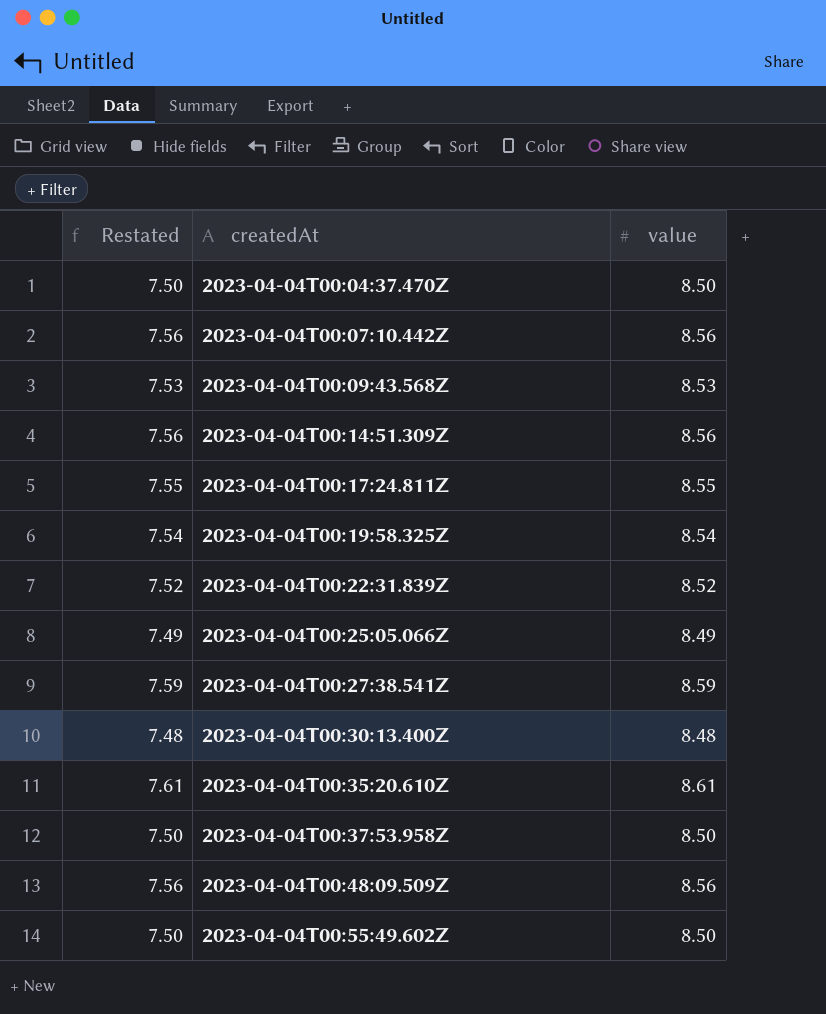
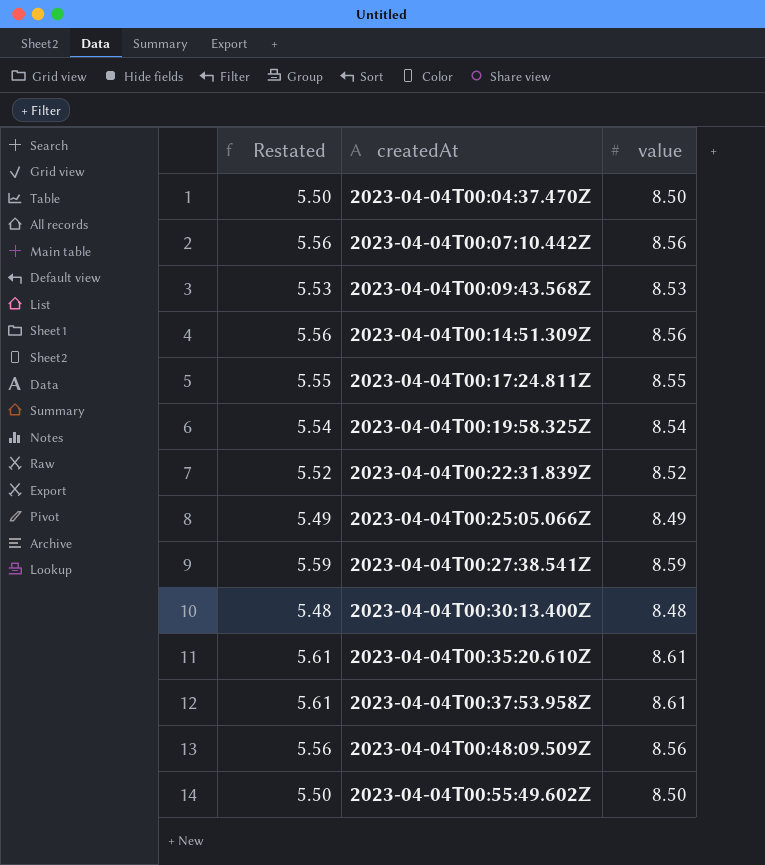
column Restated | formula: [value] - 1 -> [value] - 3
2023-04-04T00:37:53.958Z | value: 8.50 -> 8.61

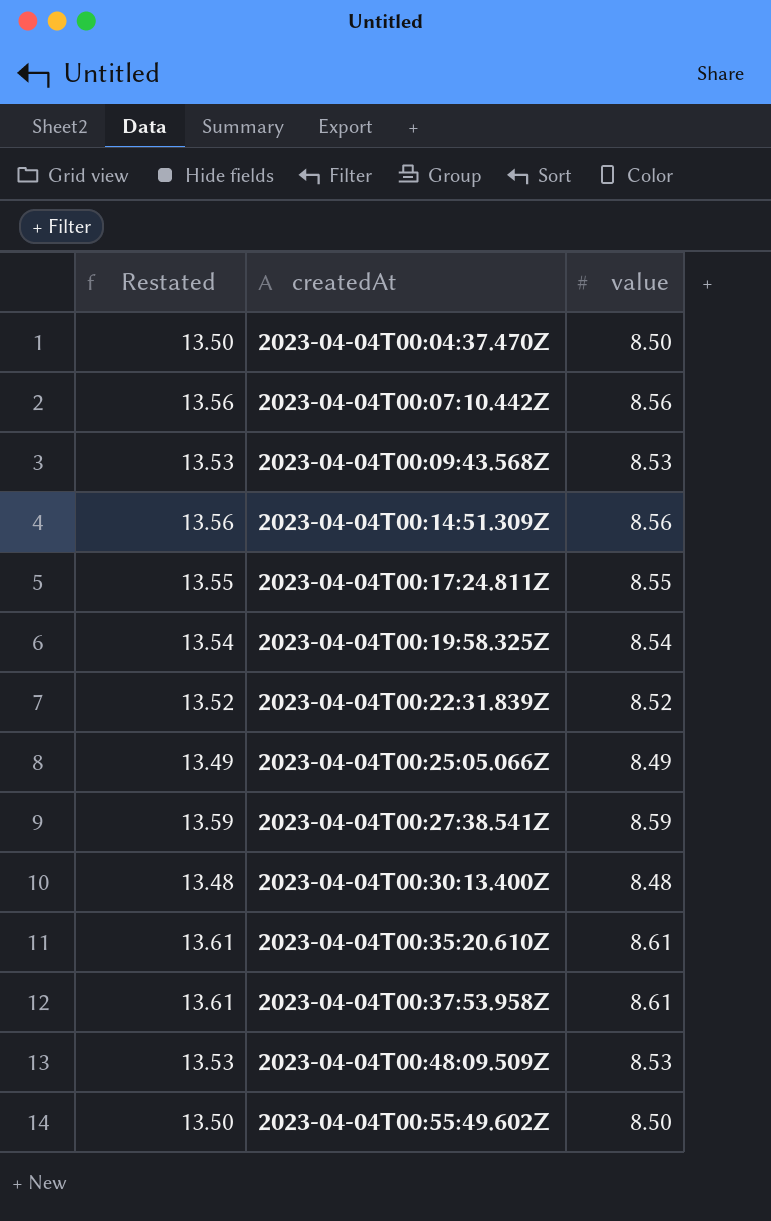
column Restated | formula: [value] - 3 -> [value] + 5
2023-04-04T00:48:09.509Z | value: 8.56 -> 8.53

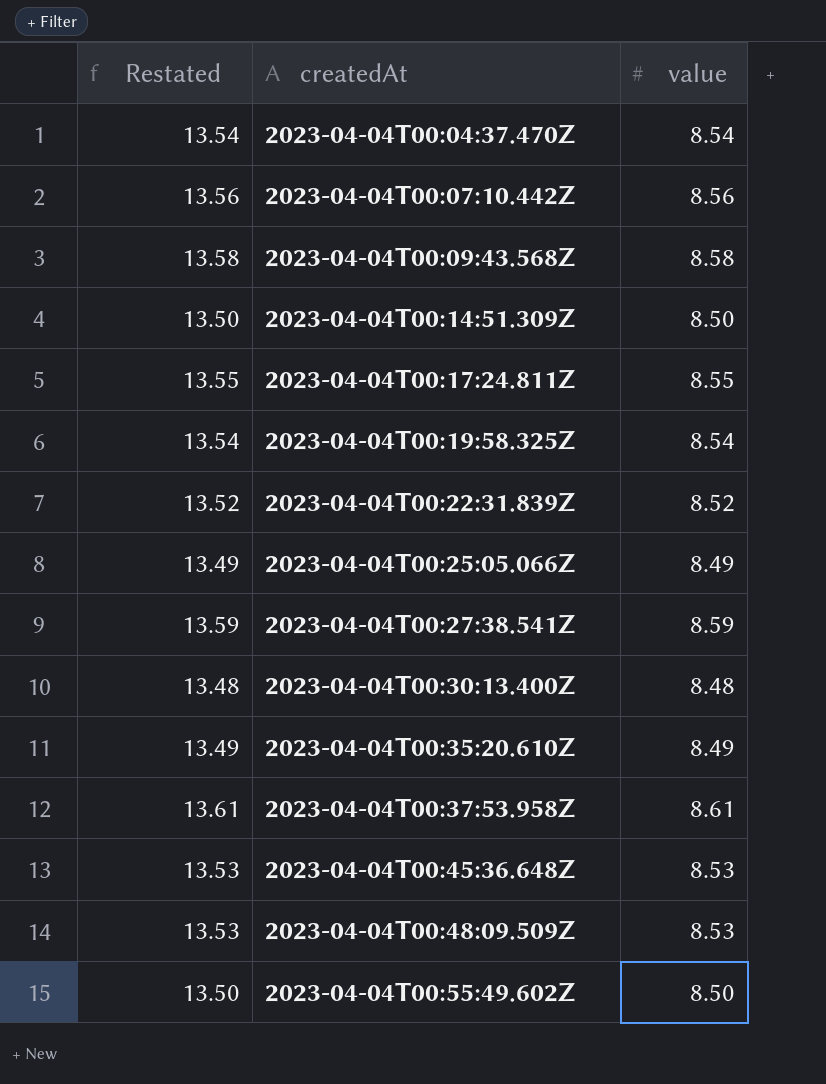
2023-04-04T00:04:37.470Z | Restated: 13.50 -> 13.54
2023-04-04T00:04:37.470Z | value: 8.50 -> 8.54
2023-04-04T00:09:43.568Z | Restated: 13.53 -> 13.58
2023-04-04T00:09:43.568Z | value: 8.53 -> 8.58
2023-04-04T00:14:51.309Z | Restated: 13.56 -> 13.50
2023-04-04T00:14:51.309Z | value: 8.56 -> 8.50
2023-04-04T00:35:20.610Z | Restated: 13.61 -> 13.49
2023-04-04T00:35:20.610Z | value: 8.61 -> 8.49
row 2023-04-04T00:45:36.648Z: none -> 13.53 | 8.53

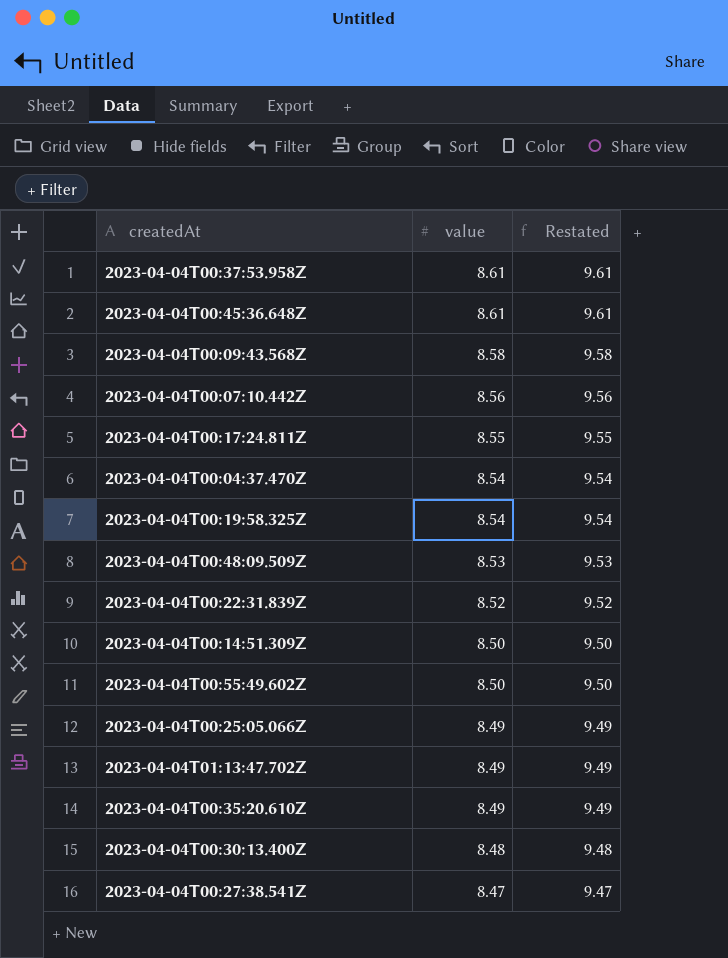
row order: createdAt ascending -> value descending
column Restated | formula: [value] + 5 -> [value] + 1
column Restated | position: 1 -> 3
2023-04-04T00:45:36.648Z | value: 8.53 -> 8.61
row 2023-04-04T01:13:47.702Z: none -> 8.49 | 9.49
2023-04-04T00:27:38.541Z | value: 8.59 -> 8.47

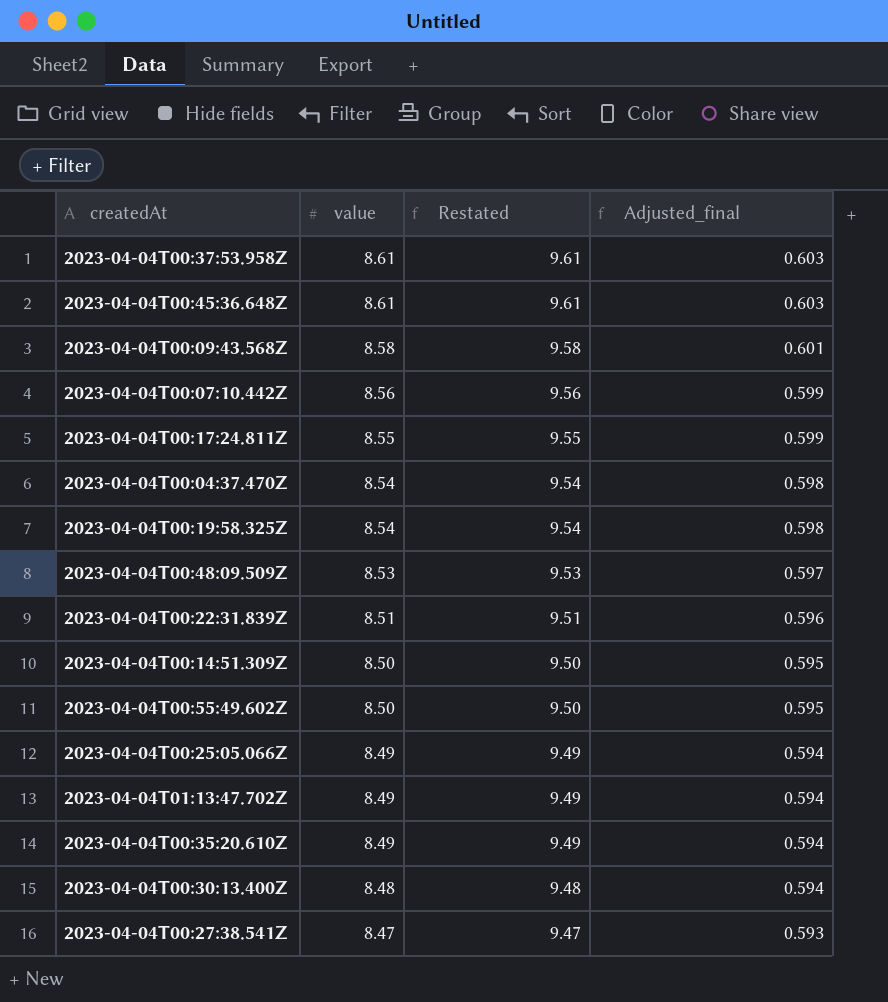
column Adjusted_final | formula: none -> [value] * 0.07
2023-04-04T00:22:31.839Z | value: 8.52 -> 8.51
2023-04-04T00:22:31.839Z | Restated: 9.52 -> 9.51

